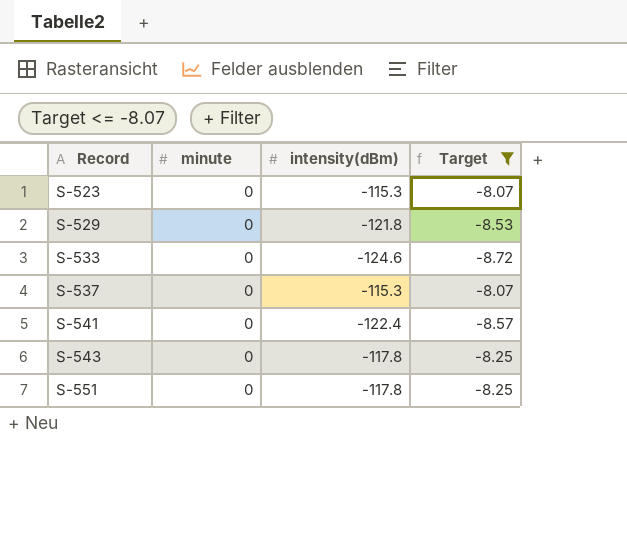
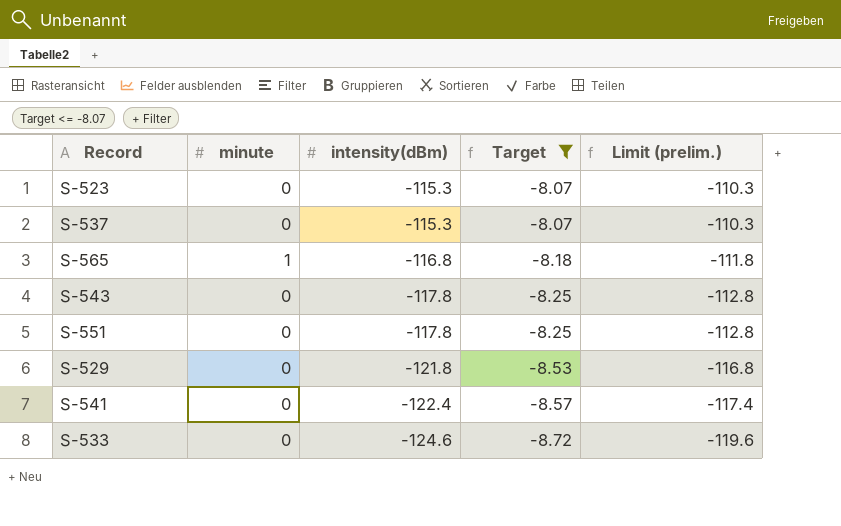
row order: Record ascending -> intensity(dBm) descending
column Limit (prelim.) | formula: none -> [intensity(dBm)] + 5
row S-565: none -> 1 | -116.8 | -8.18 | -111.8

